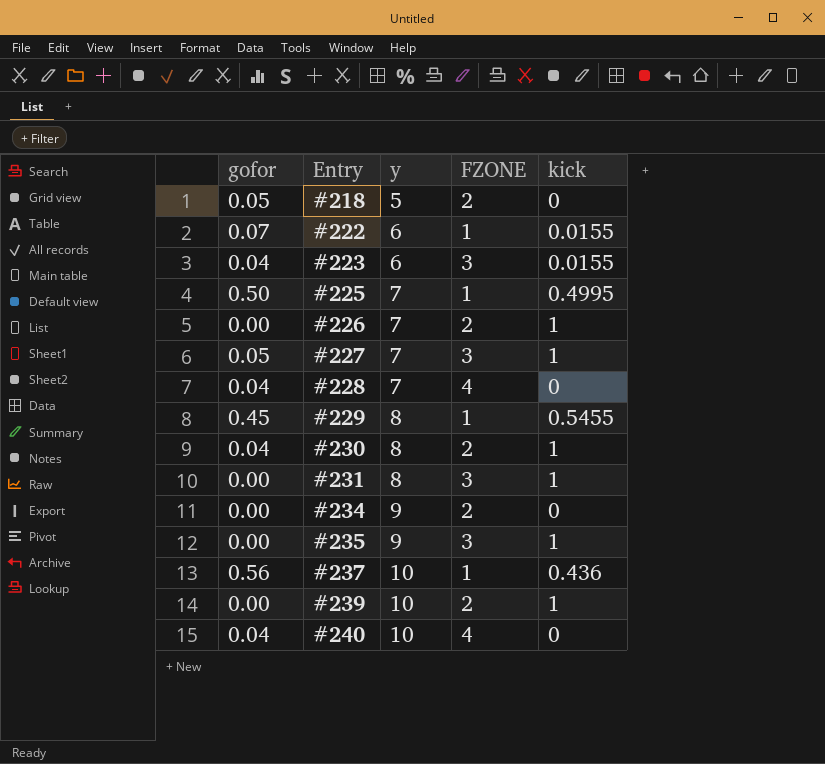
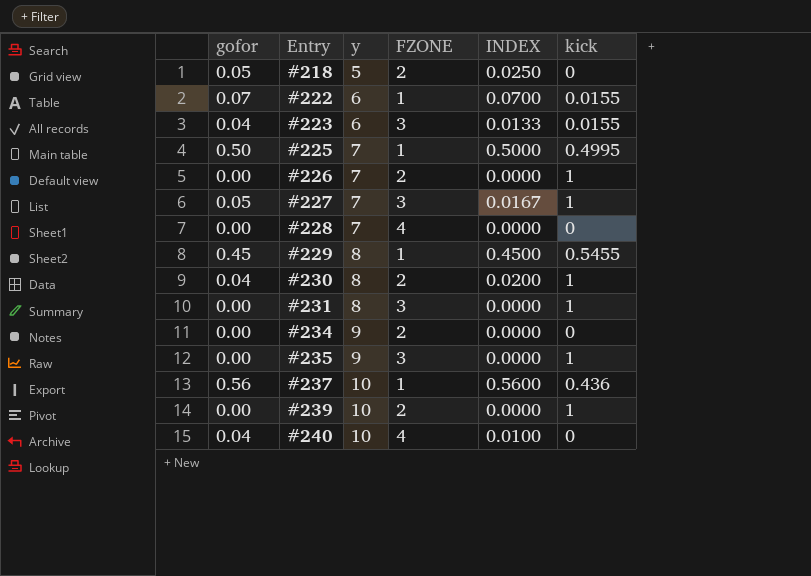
column INDEX | formula: none -> [gofor] / [FZONE]
#228 | gofor: 0.04 -> 0.00

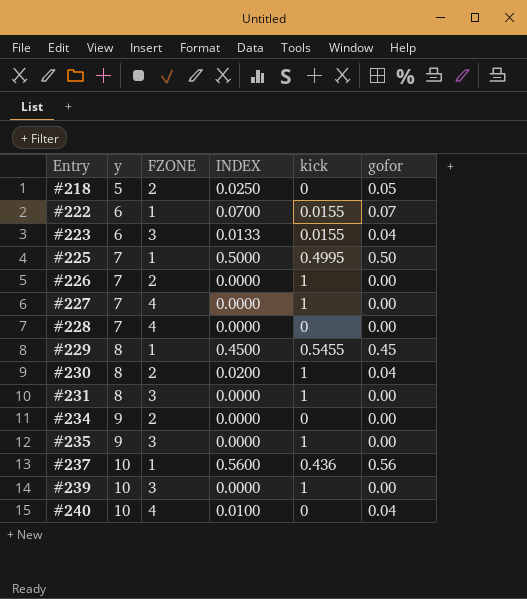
column gofor | position: 1 -> 6
#227 | FZONE: 3 -> 4
#227 | INDEX: 0.0167 -> 0.0000
#227 | gofor: 0.05 -> 0.00
#239 | FZONE: 2 -> 3

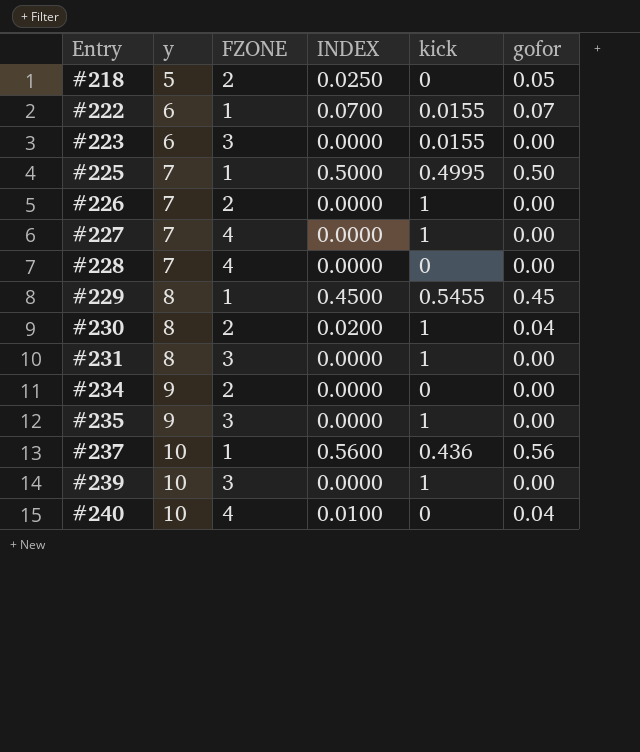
#223 | INDEX: 0.0133 -> 0.0000
#223 | gofor: 0.04 -> 0.00

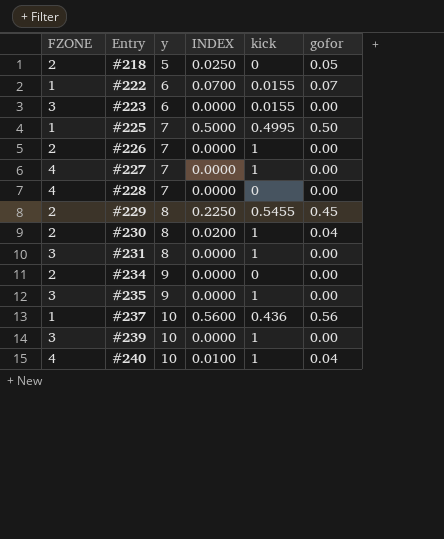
column FZONE | position: 3 -> 1
#229 | FZONE: 1 -> 2
#229 | INDEX: 0.4500 -> 0.2250
#240 | kick: 0 -> 1

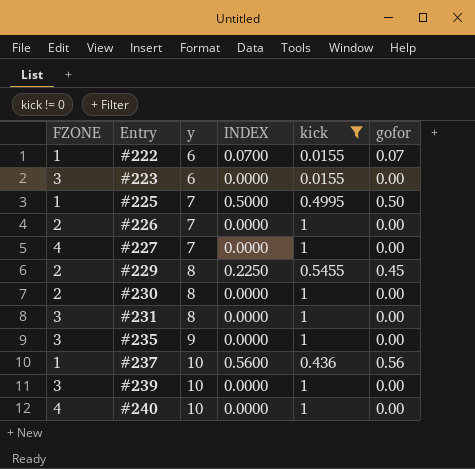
filter: none -> kick != 0
#230 | INDEX: 0.0200 -> 0.0000
#230 | gofor: 0.04 -> 0.00
#240 | INDEX: 0.0100 -> 0.0000
#240 | gofor: 0.04 -> 0.00

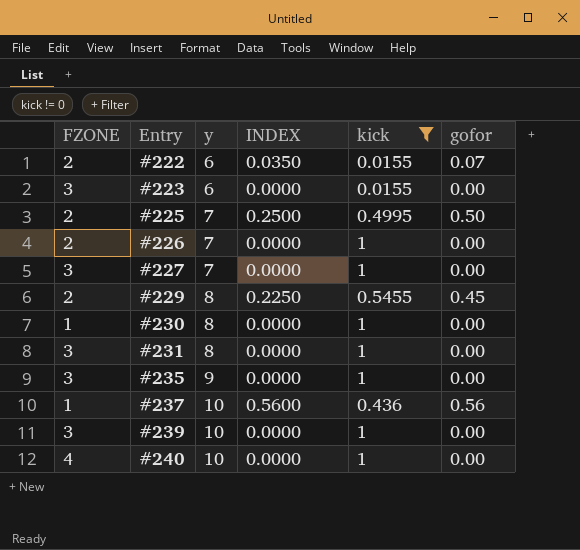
#222 | FZONE: 1 -> 2
#222 | INDEX: 0.0700 -> 0.0350
#225 | FZONE: 1 -> 2
#225 | INDEX: 0.5000 -> 0.2500
#227 | FZONE: 4 -> 3
#230 | FZONE: 2 -> 1

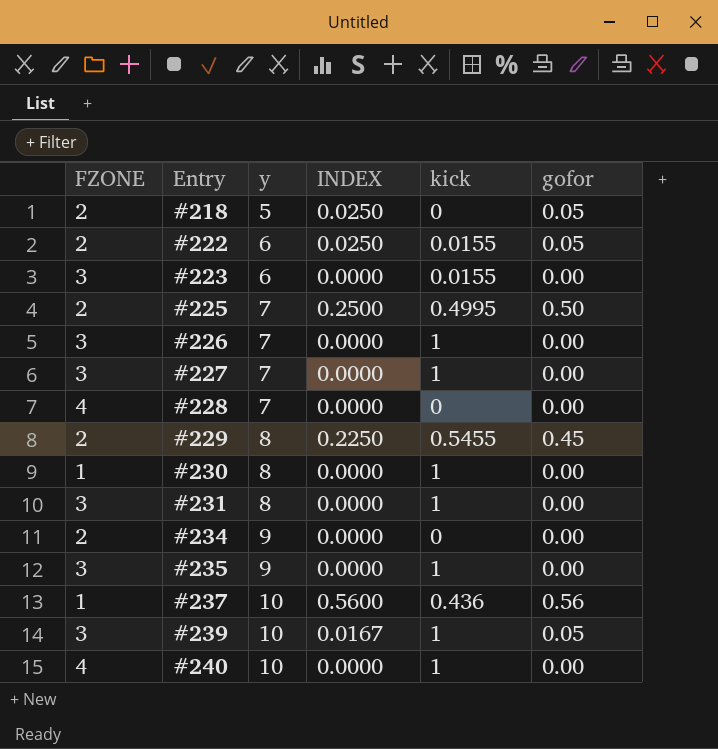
filter: kick != 0 -> none
#222 | INDEX: 0.0350 -> 0.0250
#222 | gofor: 0.07 -> 0.05
#226 | FZONE: 2 -> 3
#239 | INDEX: 0.0000 -> 0.0167
#239 | gofor: 0.00 -> 0.05

